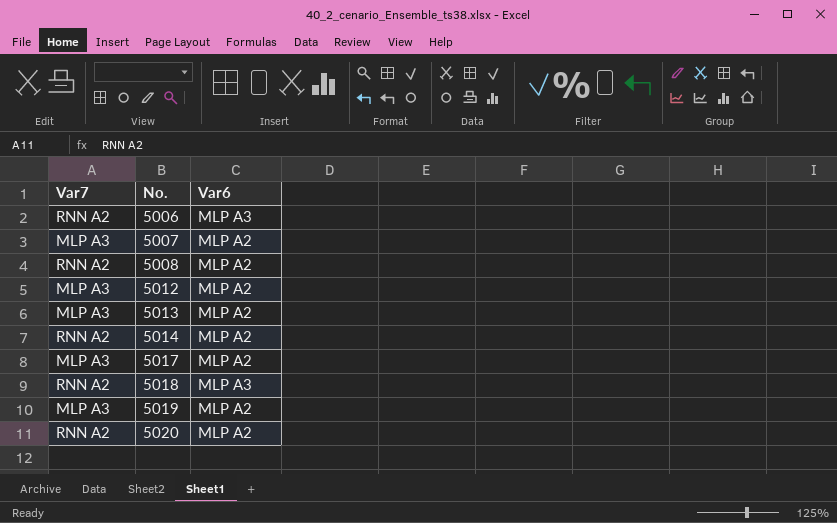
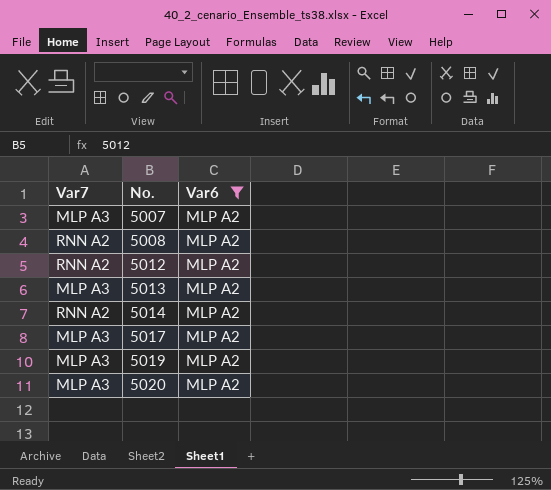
filter: none -> Var6 = MLP A2
5012 | Var7: MLP A3 -> RNN A2
5020 | Var7: RNN A2 -> MLP A3

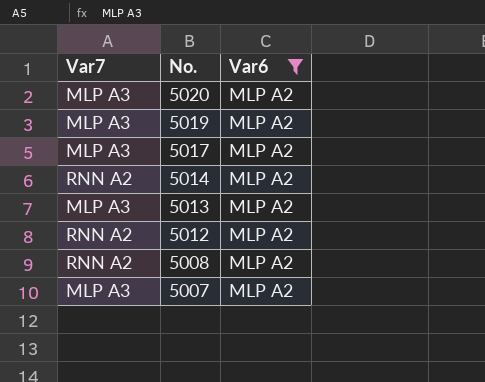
row order: No. ascending -> No. descending

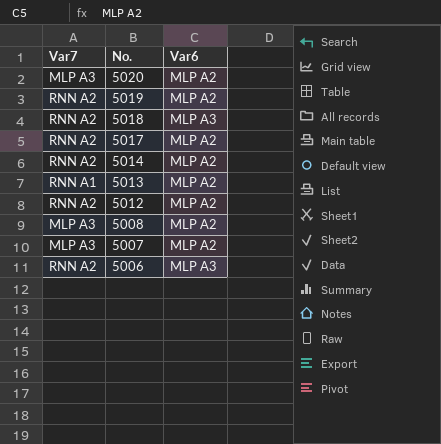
filter: Var6 = MLP A2 -> none
5019 | Var7: MLP A3 -> RNN A2
5017 | Var7: MLP A3 -> RNN A2
5013 | Var7: MLP A3 -> RNN A1
5008 | Var7: RNN A2 -> MLP A3

